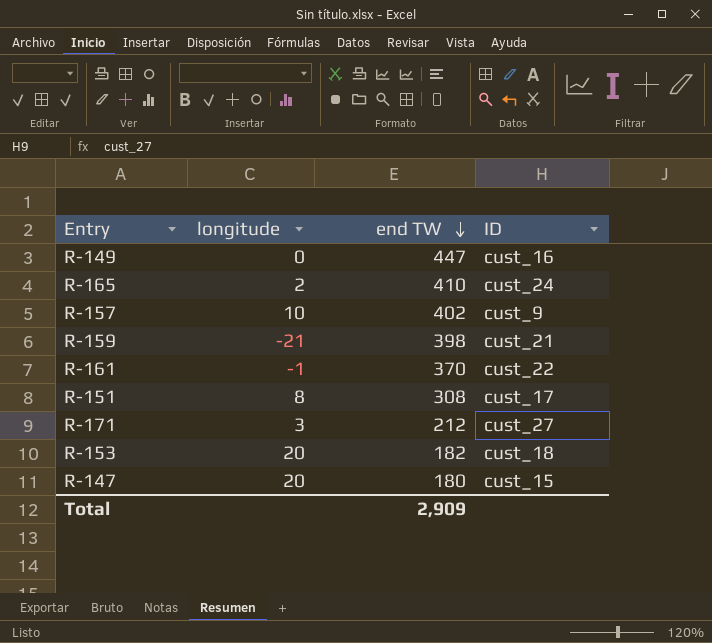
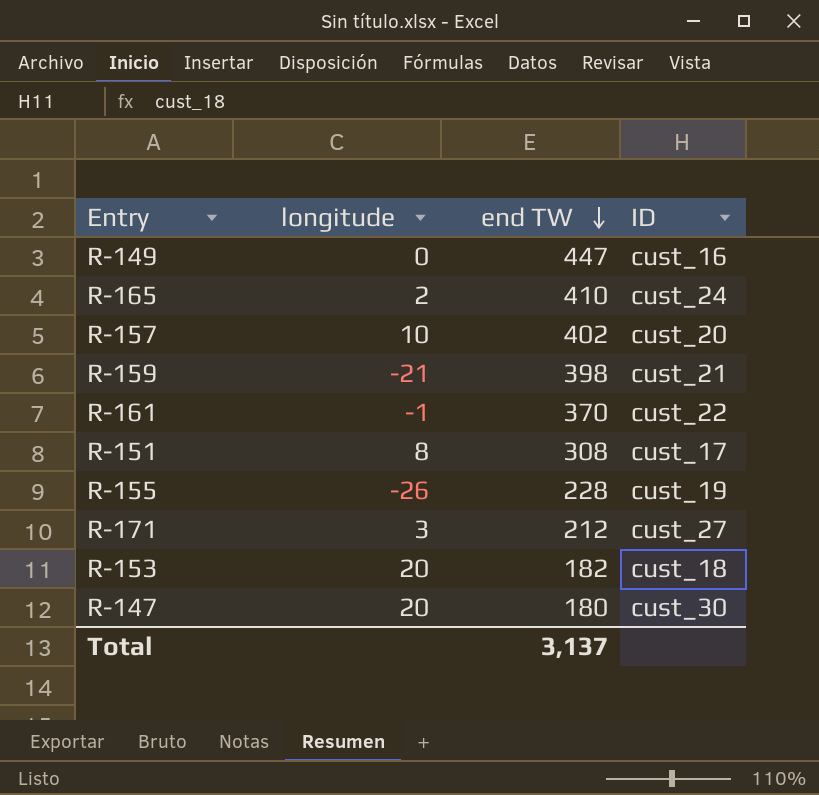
R-157 | ID: cust_9 -> cust_20
row R-155: none -> -26 | 228 | cust_19
R-147 | ID: cust_15 -> cust_30
Total | end TW: 2,909 -> 3,137

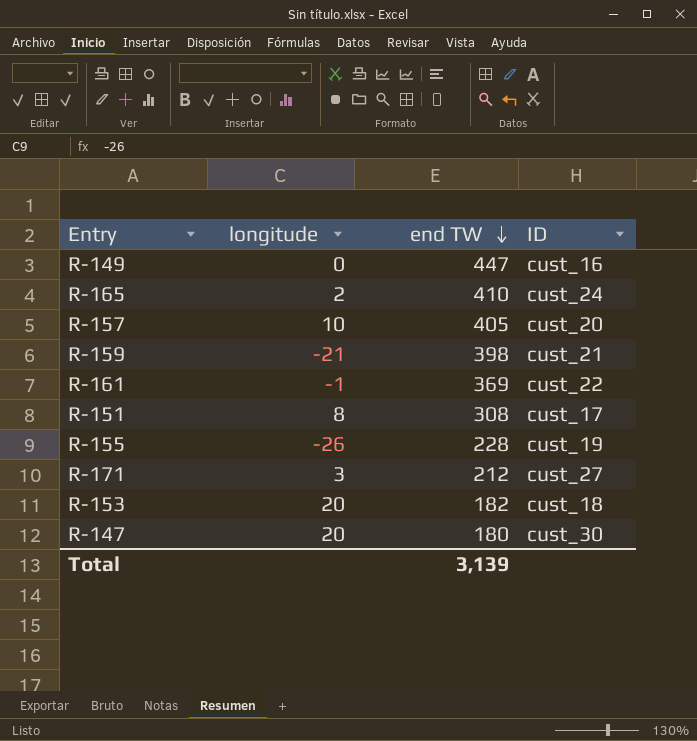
R-157 | end TW: 402 -> 405
R-161 | end TW: 370 -> 369
Total | end TW: 3,137 -> 3,139

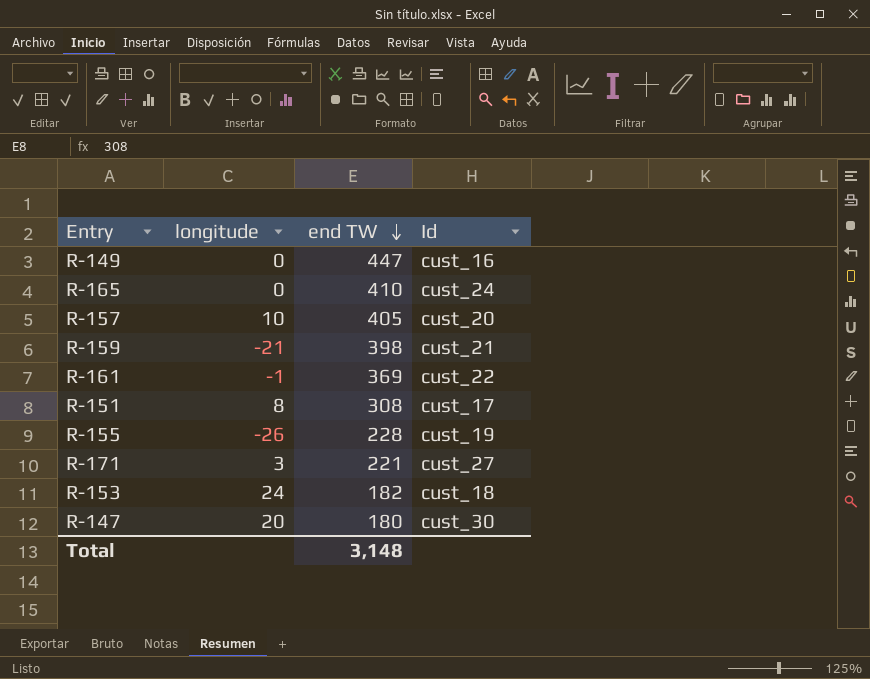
column name: ID -> Id
R-165 | longitude: 2 -> 0
R-171 | end TW: 212 -> 221
R-153 | longitude: 20 -> 24
Total | end TW: 3,139 -> 3,148

